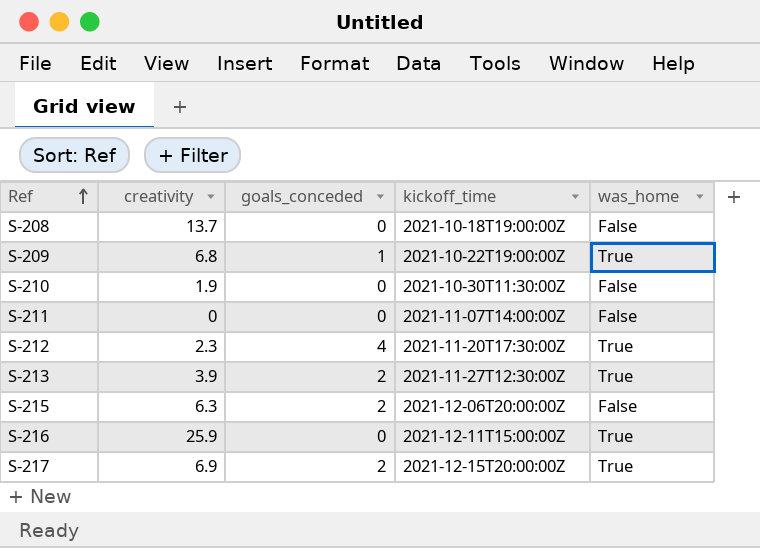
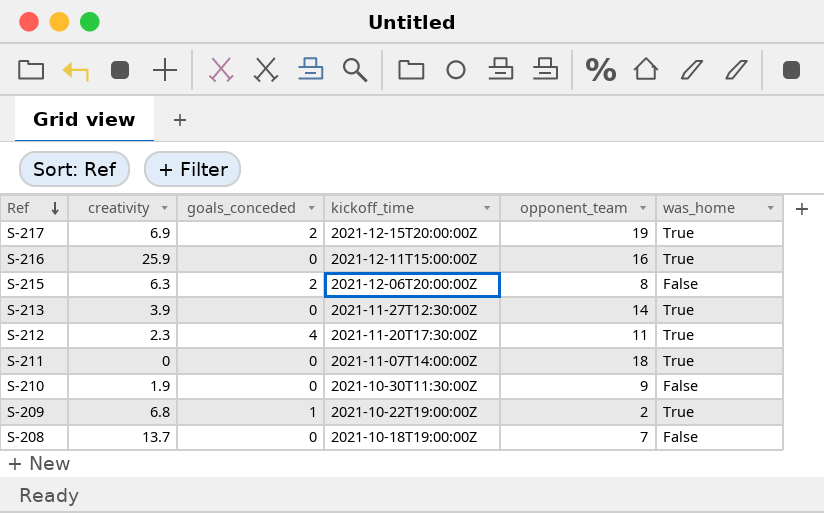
row order: Ref ascending -> Ref descending
column opponent_team | position: none -> 5
S-213 | goals_conceded: 2 -> 0
S-211 | was_home: False -> True

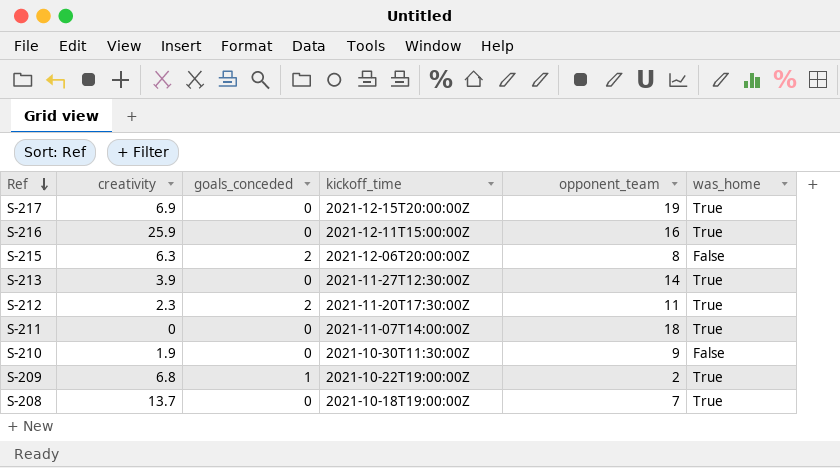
S-217 | goals_conceded: 2 -> 0
S-212 | goals_conceded: 4 -> 2
S-208 | was_home: False -> True

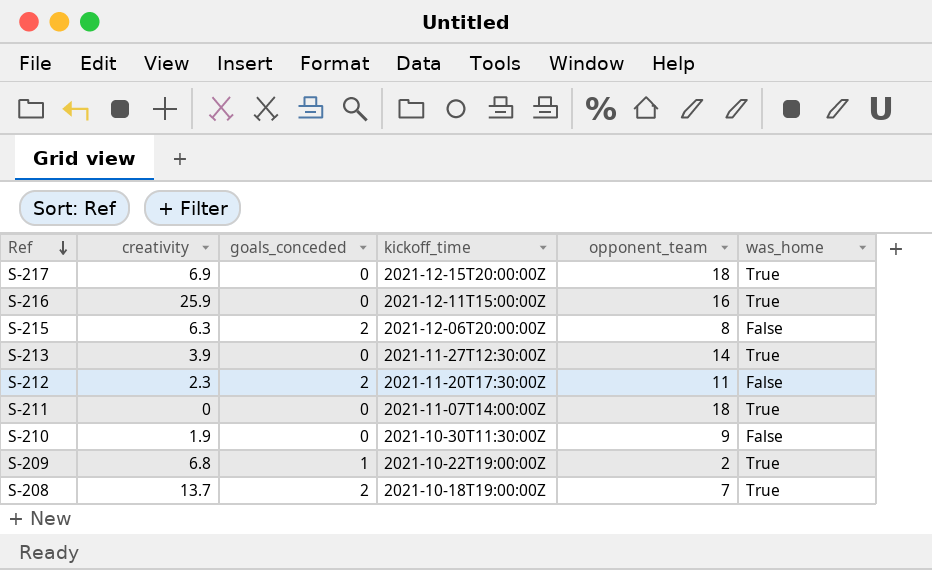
S-217 | opponent_team: 19 -> 18
S-212 | was_home: True -> False
S-208 | goals_conceded: 0 -> 2

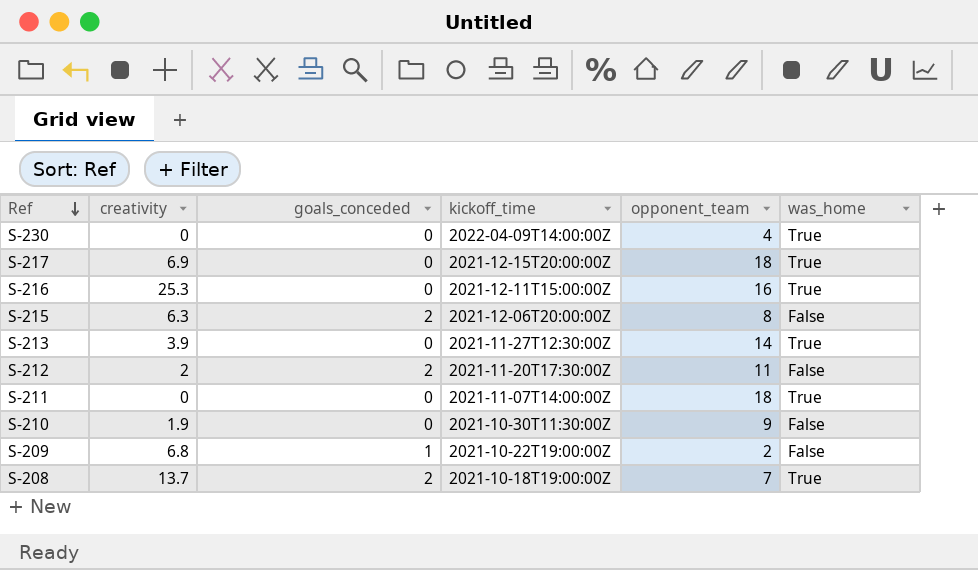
row S-230: none -> 0 | 0 | 2022-04-09T14:00:00Z | 4 | True
S-216 | creativity: 25.9 -> 25.3
S-212 | creativity: 2.3 -> 2
S-209 | was_home: True -> False

